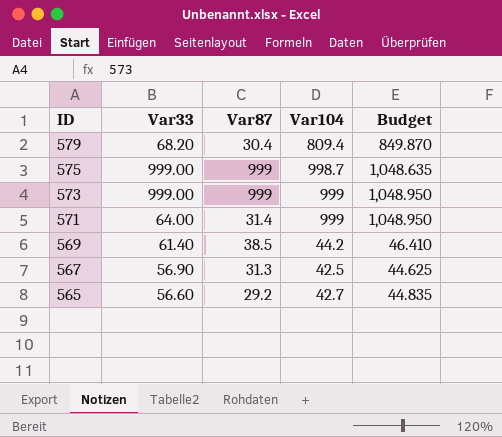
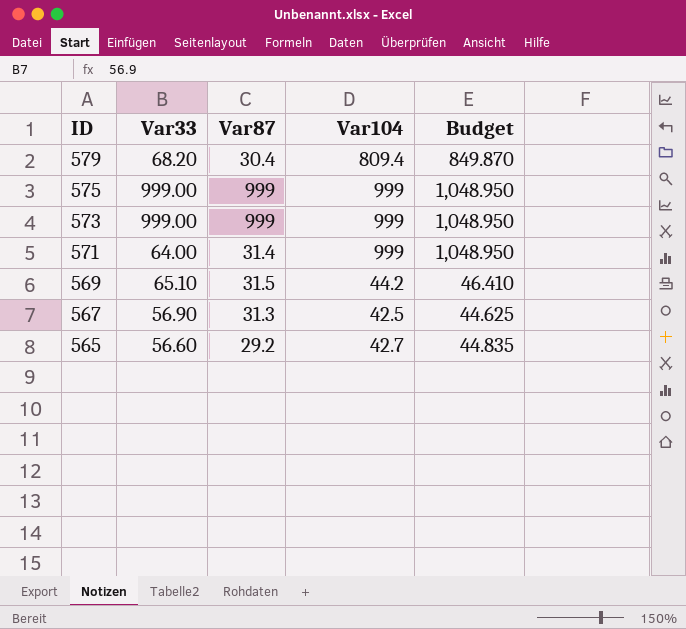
575 | Var104: 998.7 -> 999
575 | Budget: 1,048.635 -> 1,048.950
569 | Var33: 61.40 -> 65.10
569 | Var87: 38.5 -> 31.5

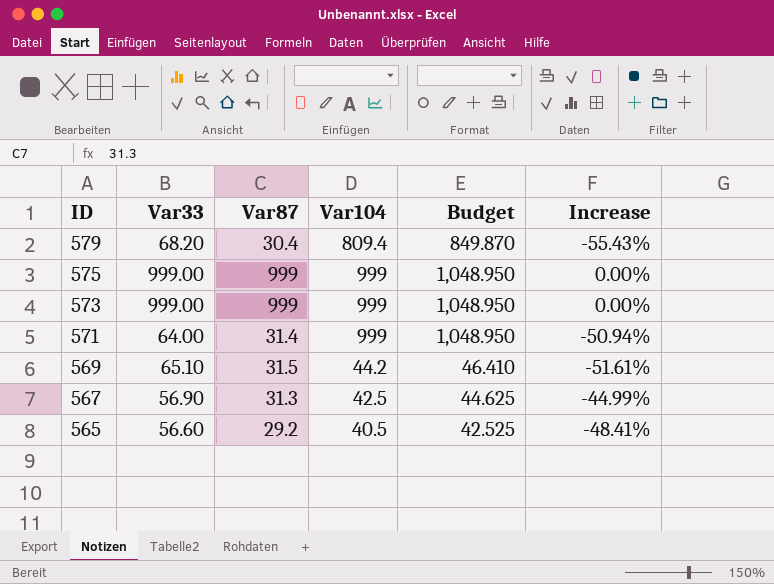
column Increase | formula: none -> ([Var87] - [Var33]) / [Var33]
565 | Var104: 42.7 -> 40.5
565 | Budget: 44.835 -> 42.525

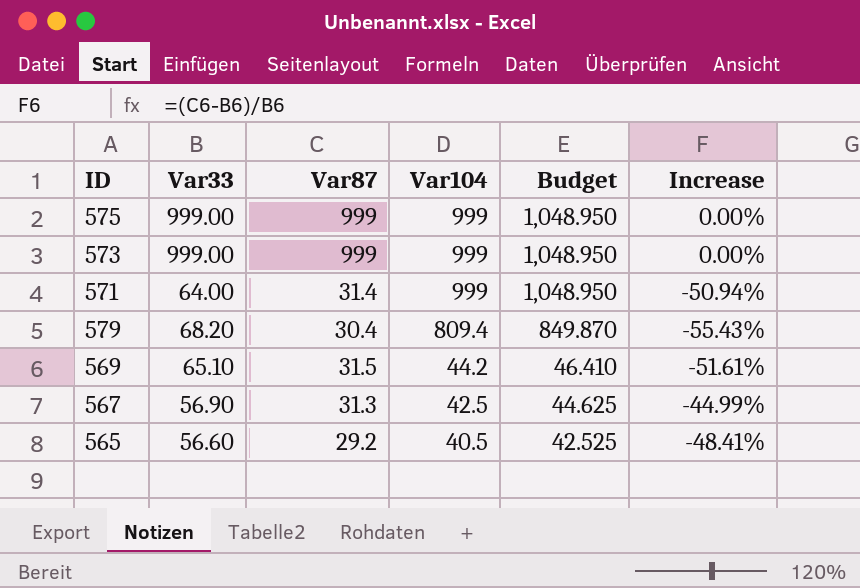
row order: ID descending -> Var104 descending

